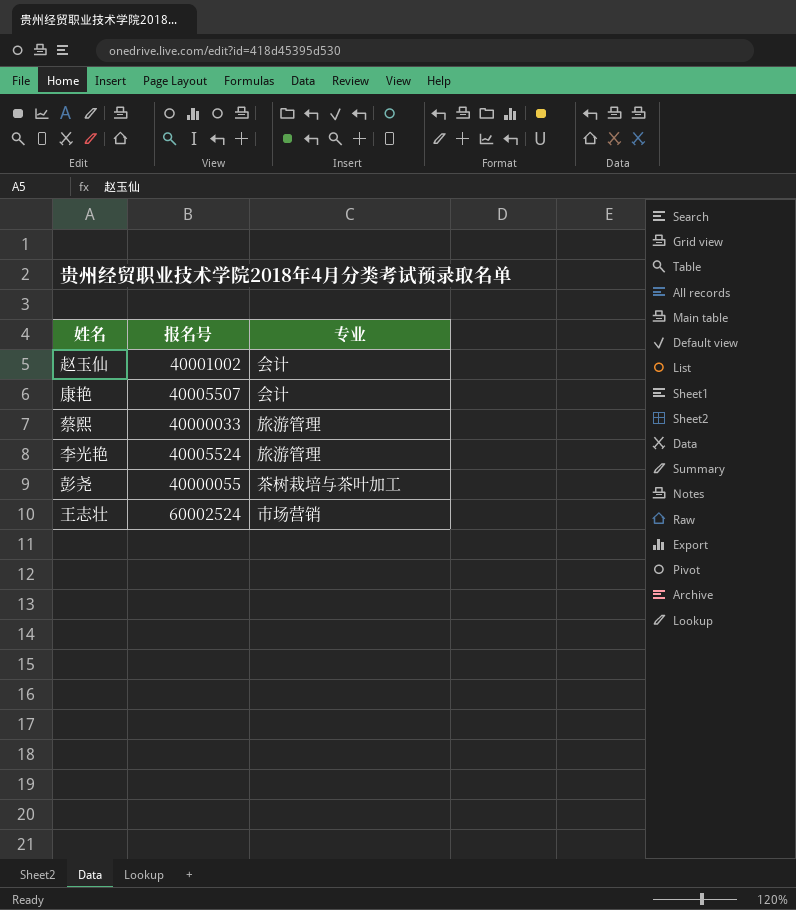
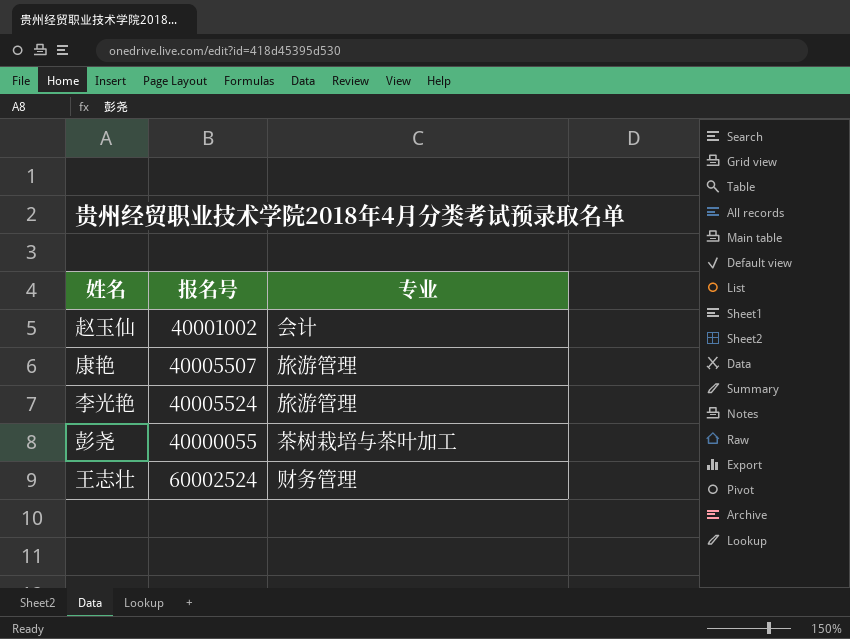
row 蔡熙: 40000033 | 旅游管理 -> none
康艳 | 专业: 会计 -> 旅游管理
王志壮 | 专业: 市场营销 -> 财务管理

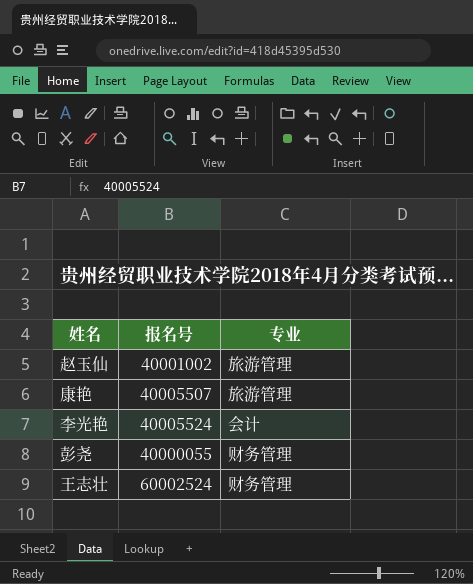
赵玉仙 | 专业: 会计 -> 旅游管理
李光艳 | 专业: 旅游管理 -> 会计
彭尧 | 专业: 茶树栽培与茶叶加工 -> 财务管理

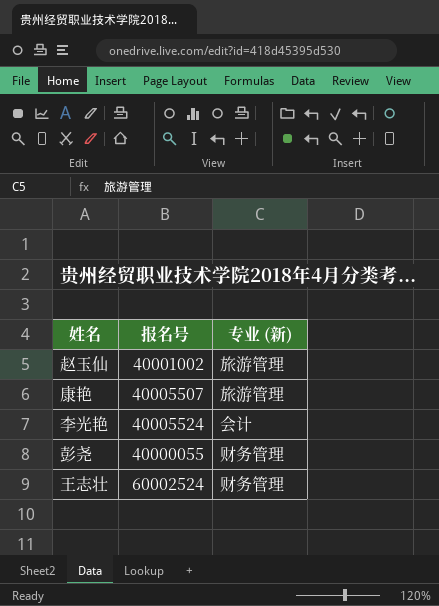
column name: 专业 -> 专业 (新)

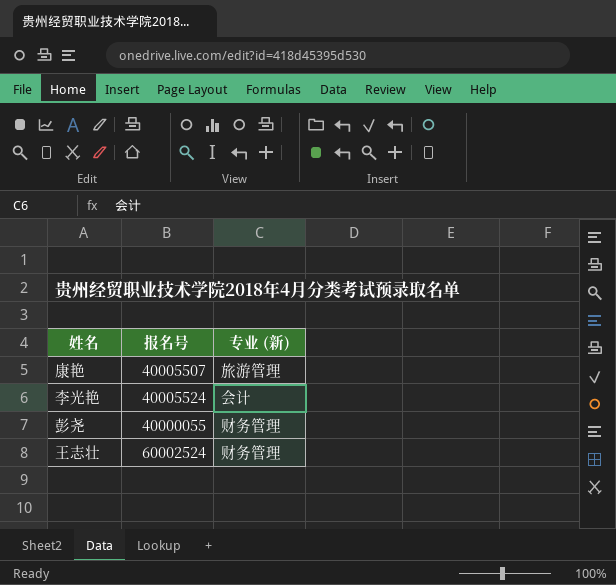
row 赵玉仙: 40001002 | 旅游管理 -> none

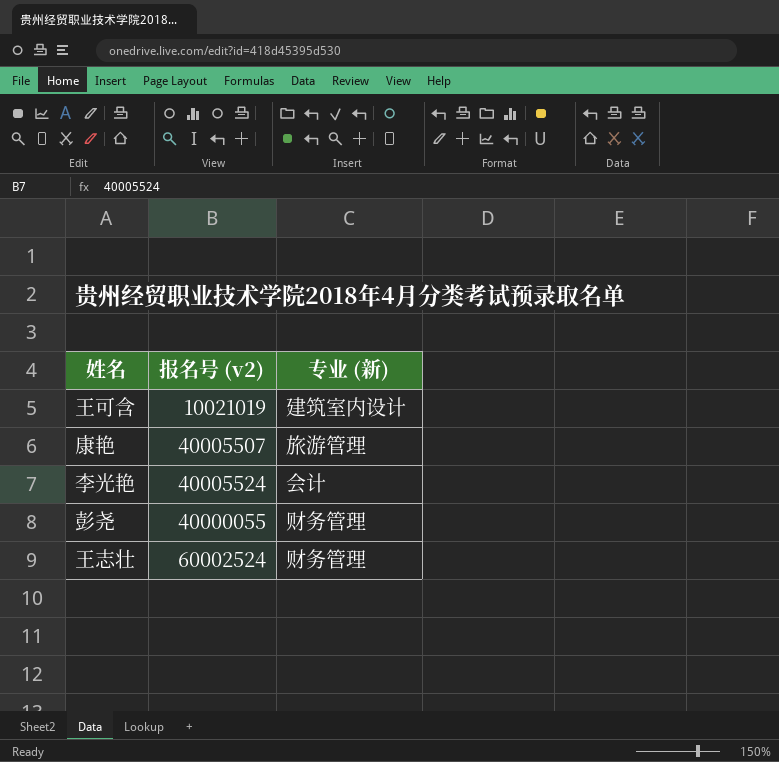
column name: 报名号 -> 报名号 (v2)
row 王可含: none -> 10021019 | 建筑室内设计

